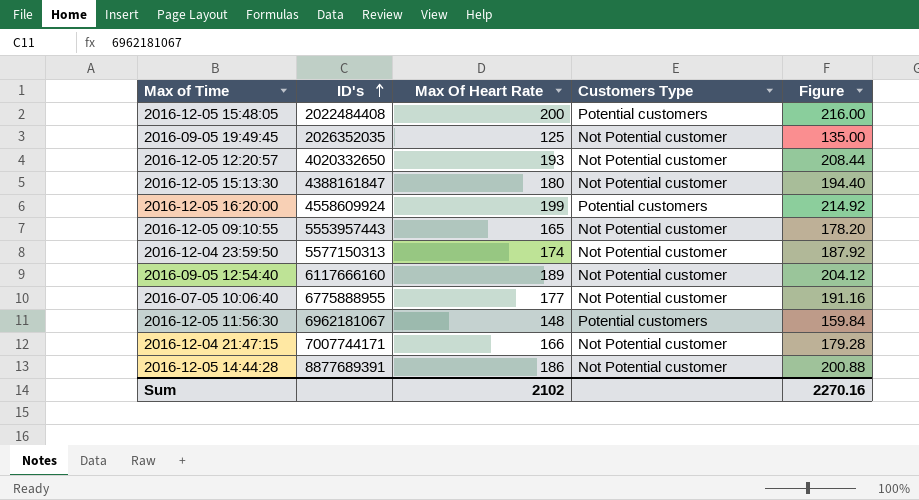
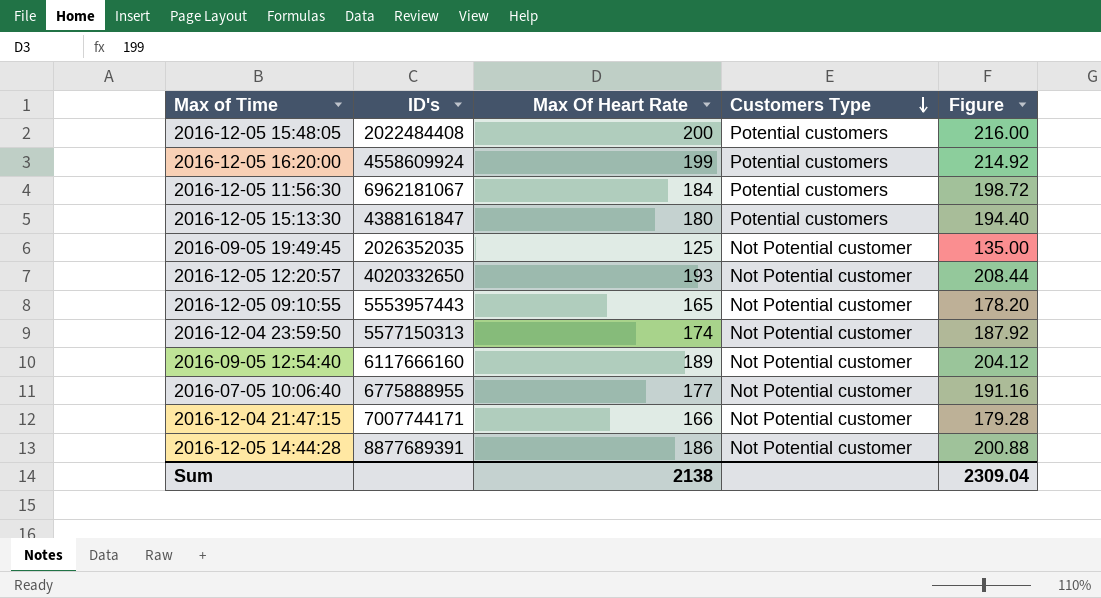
row order: ID's ascending -> Customers Type descending
2016-12-05 11:56:30 | Max Of Heart Rate: 148 -> 184
2016-12-05 11:56:30 | Figure: 159.84 -> 198.72
2016-12-05 15:13:30 | Customers Type: Not Potential customer -> Potential customers
Sum | Max Of Heart Rate: 2102 -> 2138
Sum | Figure: 2270.16 -> 2309.04

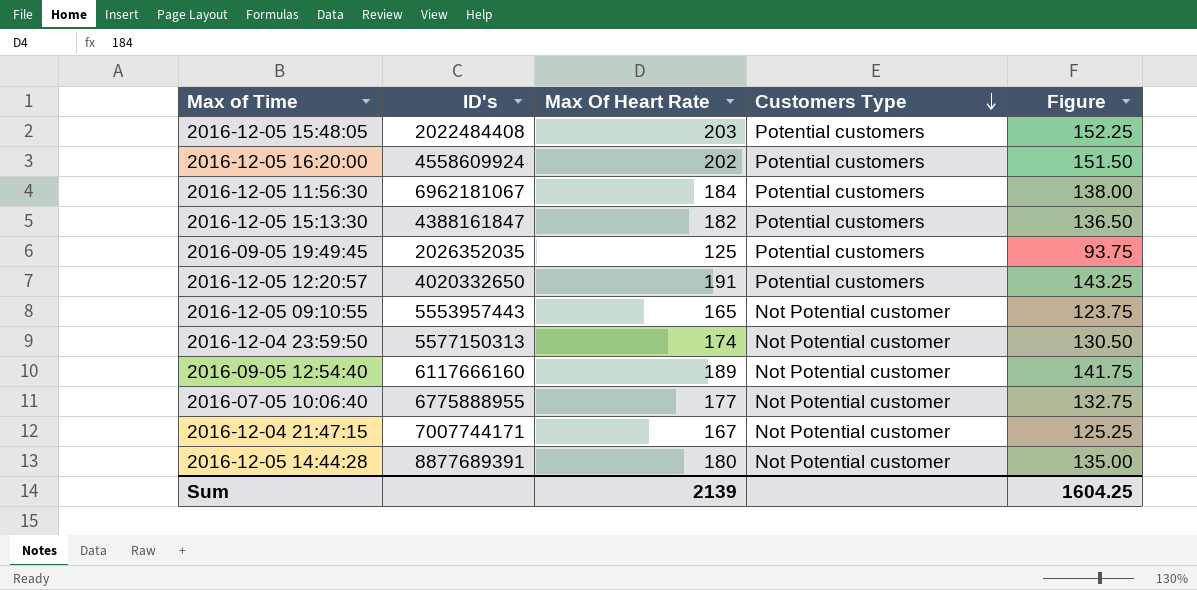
column Figure | formula: [Max Of Heart Rate] * 1.08 -> [Max Of Heart Rate] * 0.75
2016-12-05 15:48:05 | Max Of Heart Rate: 200 -> 203
2016-12-05 16:20:00 | Max Of Heart Rate: 199 -> 202
2016-12-05 15:13:30 | Max Of Heart Rate: 180 -> 182
2016-09-05 19:49:45 | Customers Type: Not Potential customer -> Potential customers
2016-12-05 12:20:57 | Max Of Heart Rate: 193 -> 191
2016-12-05 12:20:57 | Customers Type: Not Potential customer -> Potential customers
2016-12-04 21:47:15 | Max Of Heart Rate: 166 -> 167
2016-12-05 14:44:28 | Max Of Heart Rate: 186 -> 180
Sum | Max Of Heart Rate: 2138 -> 2139
Sum | Figure: 2309.04 -> 1604.25

